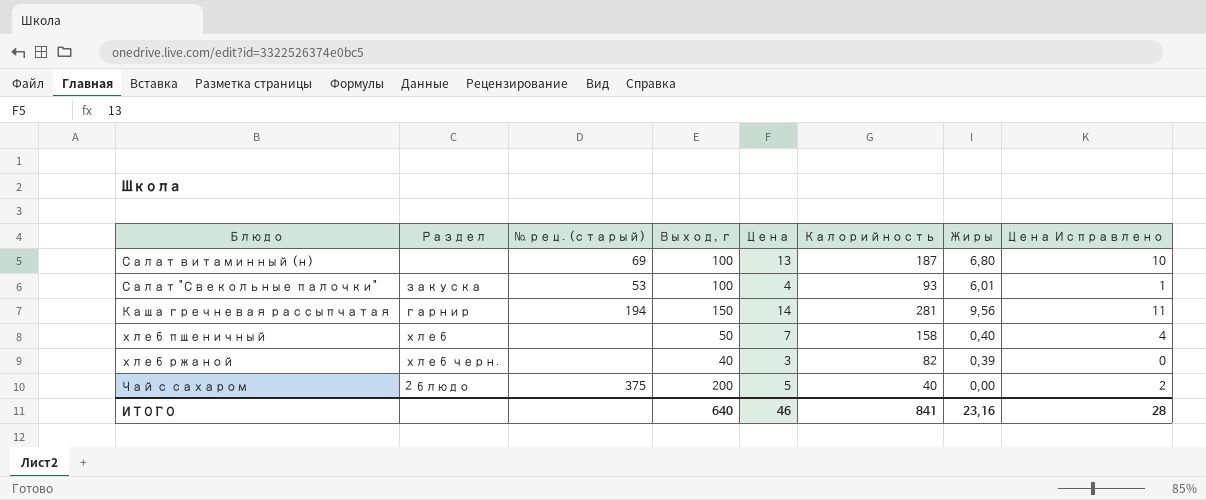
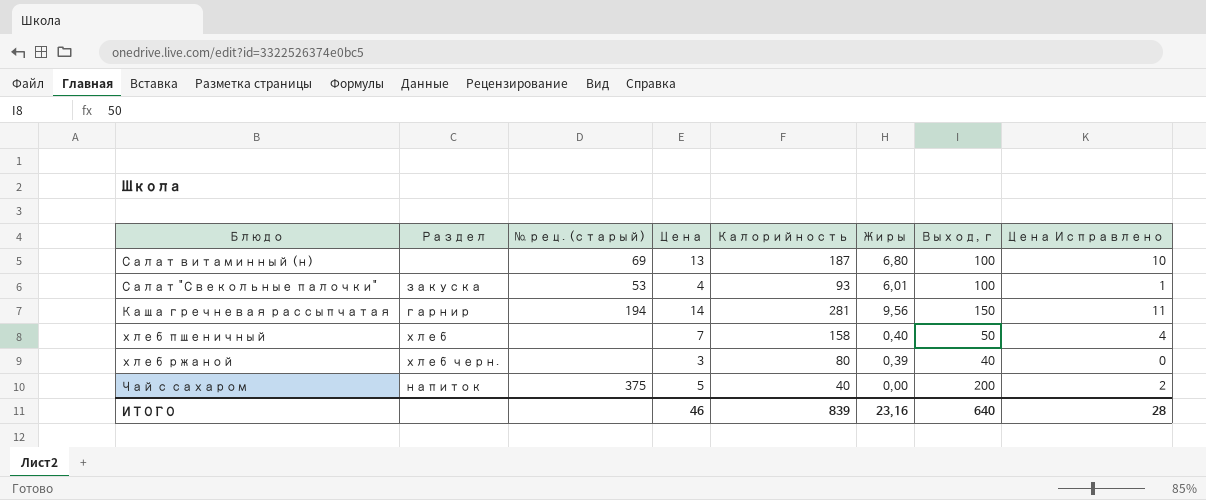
column Выход, г | position: 4 -> 7
хлеб ржаной | Калорийность: 82 -> 80
Чай с сахаром | Раздел: 2 блюдо -> напиток
ИТОГО | Калорийность: 841 -> 839

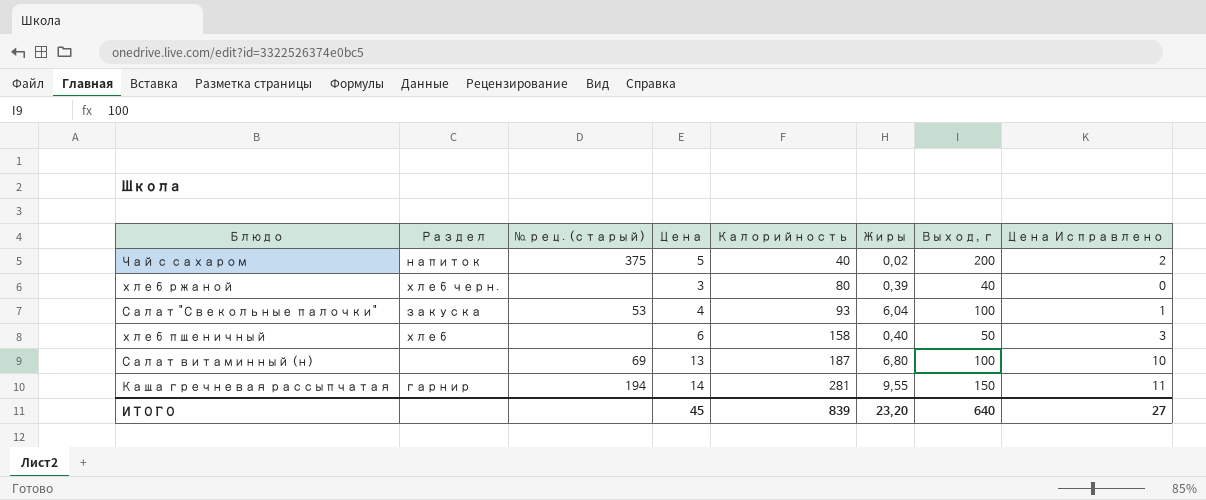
row order: none -> Калорийность ascending
Чай с сахаром | Жиры: 0,00 -> 0,02
Салат "Свекольные палочки" | Жиры: 6,01 -> 6,04
хлеб пшеничный | Цена: 7 -> 6
хлеб пшеничный | Цена Исправлено: 4 -> 3
Каша гречневая рассыпчатая | Жиры: 9,56 -> 9,55
ИТОГО | Цена: 46 -> 45
ИТОГО | Жиры: 23,16 -> 23,20
ИТОГО | Цена Исправлено: 28 -> 27

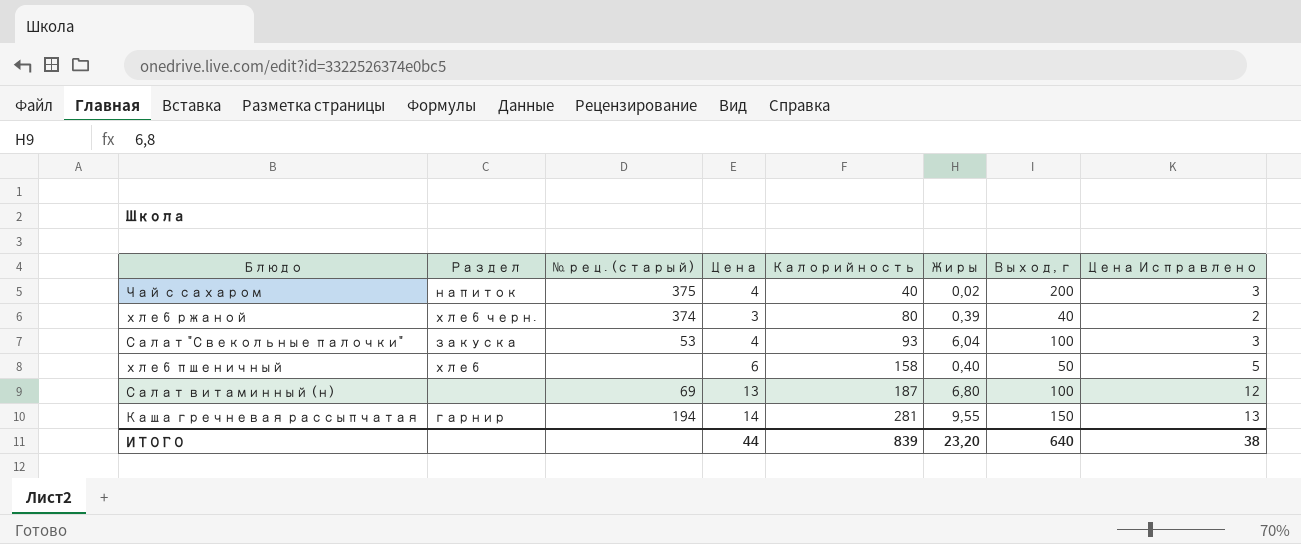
column Цена Исправлено | formula: [Цена] - 3 -> [Цена] - 1
Чай с сахаром | Цена: 5 -> 4
хлеб ржаной | № рец. (старый): none -> 374
ИТОГО | Цена: 45 -> 44
ИТОГО | Цена Исправлено: 27 -> 38

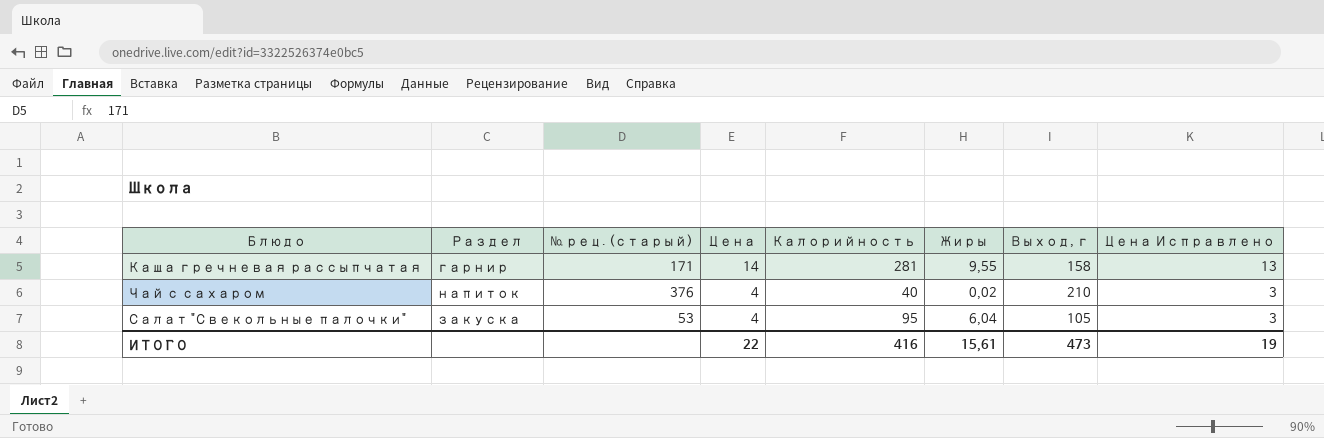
row order: Калорийность ascending -> Цена descending
row хлеб ржаной: хлеб черн. | 374 | 3 | 80 | 0,39 | 40 | 2 -> none
row хлеб пшеничный: хлеб | none | 6 | 158 | 0,40 | 50 | 5 -> none
row Салат витаминный (н): none | 69 | 13 | 187 | 6,80 | 100 | 12 -> none
Каша гречневая рассыпчатая | № рец. (старый): 194 -> 171
Каша гречневая рассыпчатая | Выход, г: 150 -> 158
Чай с сахаром | № рец. (старый): 375 -> 376
Чай с сахаром | Выход, г: 200 -> 210
Салат "Свекольные палочки" | Калорийность: 93 -> 95
Салат "Свекольные палочки" | Выход, г: 100 -> 105
ИТОГО | Цена: 44 -> 22
ИТОГО | Калорийность: 839 -> 416
ИТОГО | Жиры: 23,20 -> 15,61
ИТОГО | Выход, г: 640 -> 473
ИТОГО | Цена Исправлено: 38 -> 19

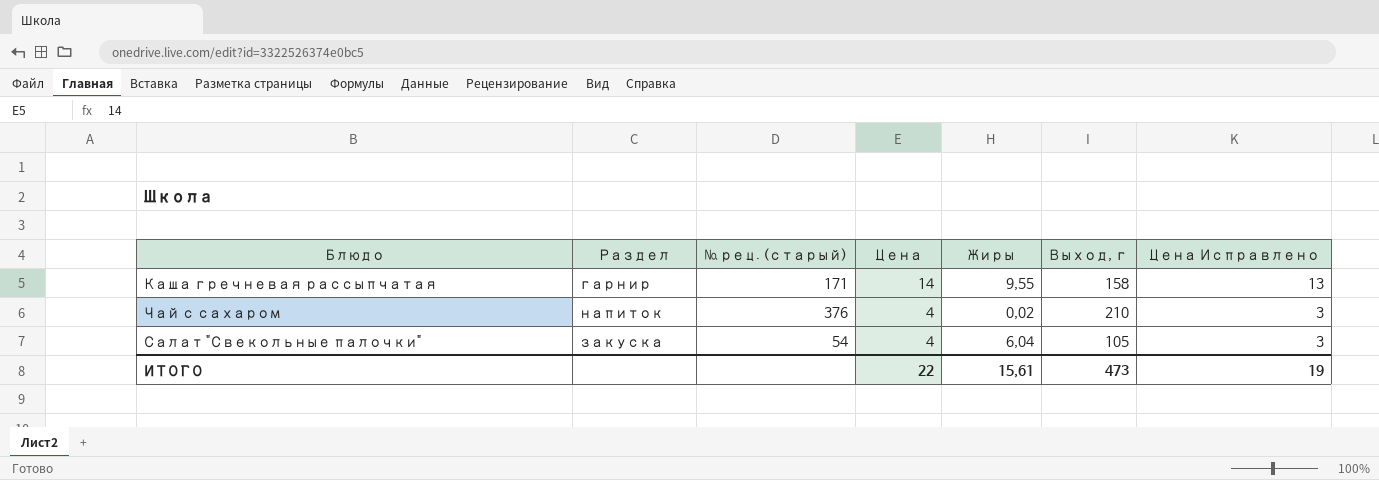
column Калорийность | position: 5 -> none
Салат "Свекольные палочки" | № рец. (старый): 53 -> 54

